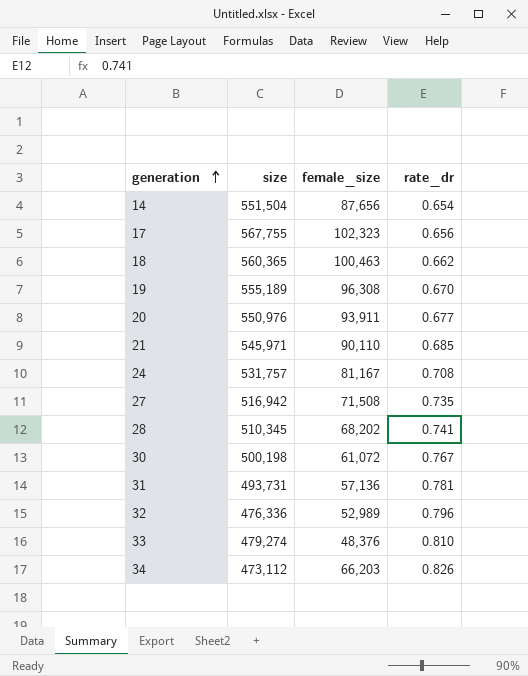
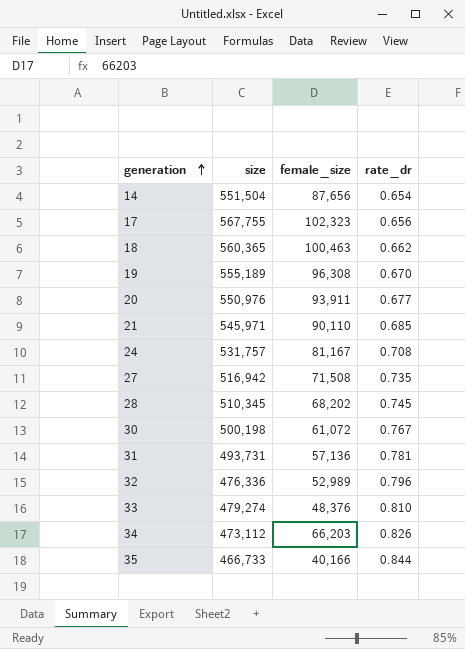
28 | rate_dr: 0.741 -> 0.745
row 35: none -> 466,733 | 40,166 | 0.844

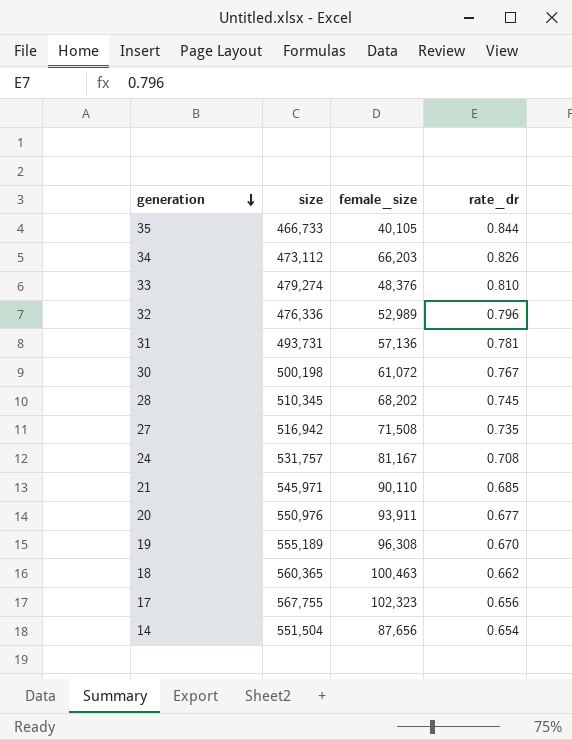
row order: generation ascending -> generation descending
35 | female_size: 40,166 -> 40,105

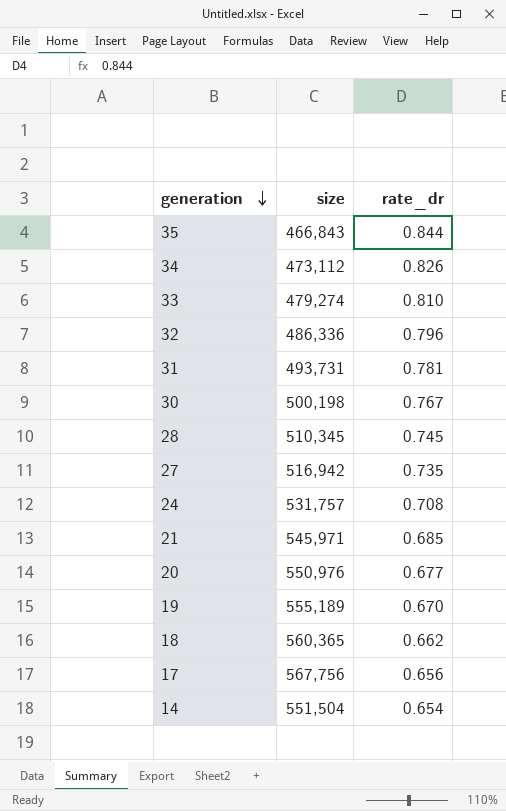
column female_size | position: 3 -> none
35 | size: 466,733 -> 466,843
32 | size: 476,336 -> 486,336
17 | size: 567,755 -> 567,756

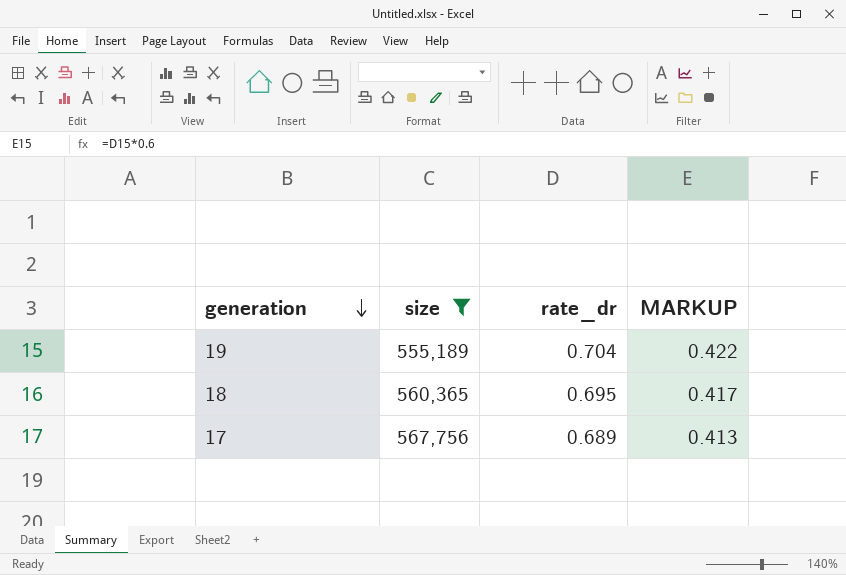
filter: none -> size >= 555,189
column MARKUP | formula: none -> [rate_dr] * 0.6
19 | rate_dr: 0.670 -> 0.704
18 | rate_dr: 0.662 -> 0.695
17 | rate_dr: 0.656 -> 0.689

